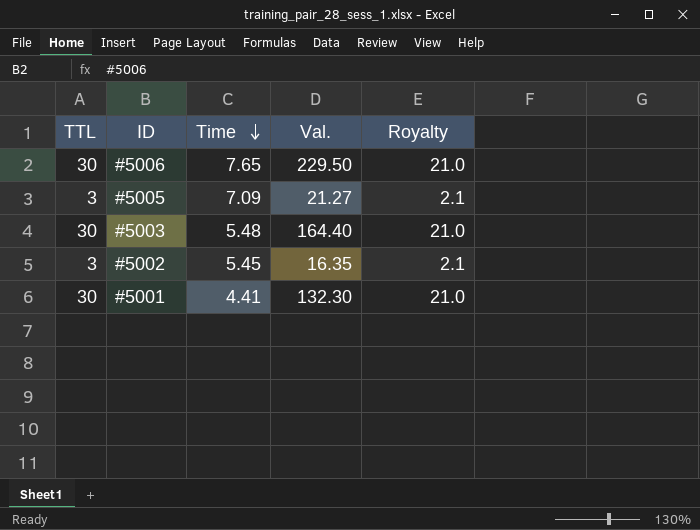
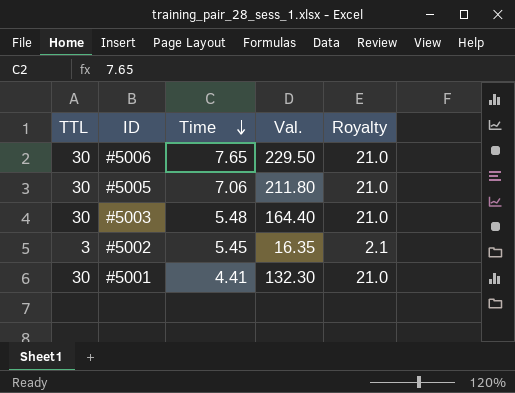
#5005 | TTL: 3 -> 30
#5005 | Time: 7.09 -> 7.06
#5005 | Val.: 21.27 -> 211.80
#5005 | Royalty: 2.1 -> 21.0

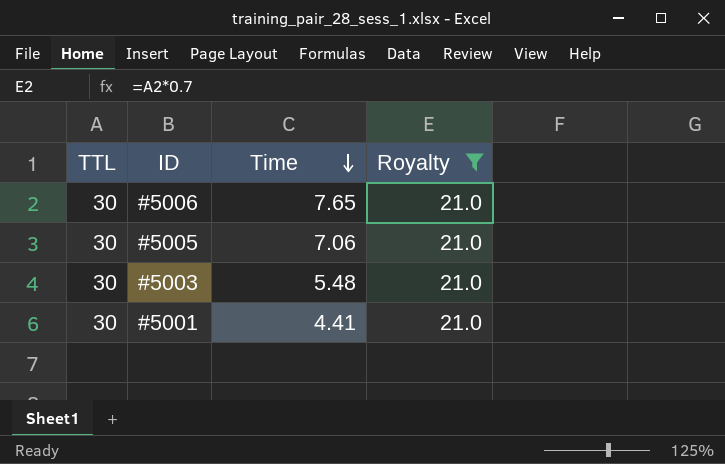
filter: none -> Royalty = 21.0
column Val. | formula: [TTL] * [Time] -> none

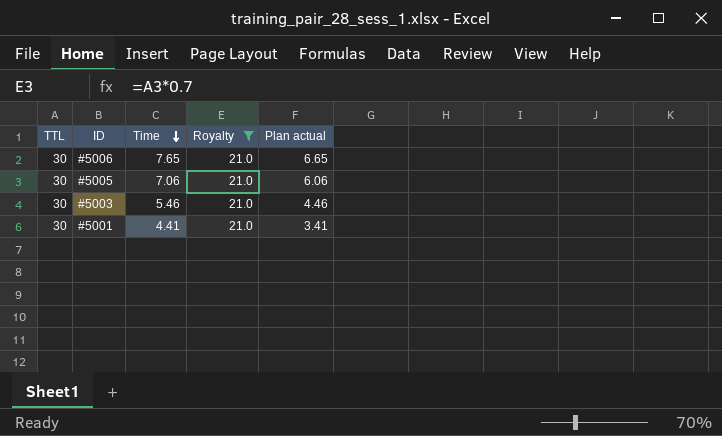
column Plan actual | formula: none -> [Time] - 1
#5003 | Time: 5.48 -> 5.46

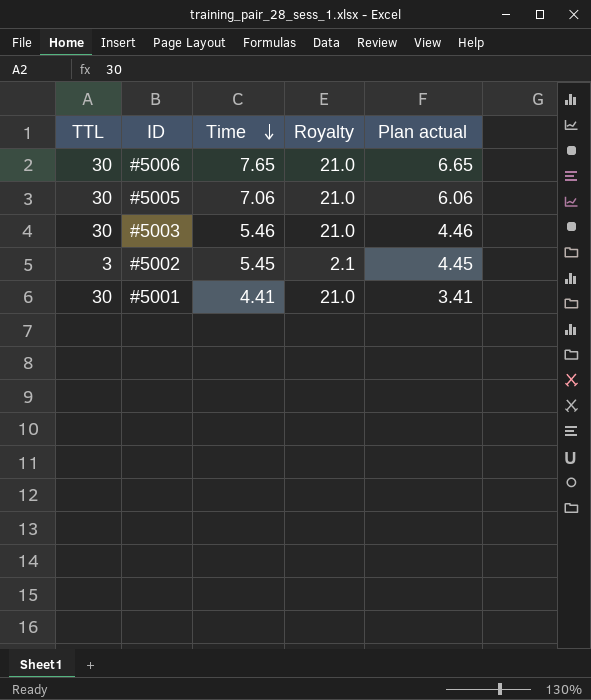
filter: Royalty = 21.0 -> none

